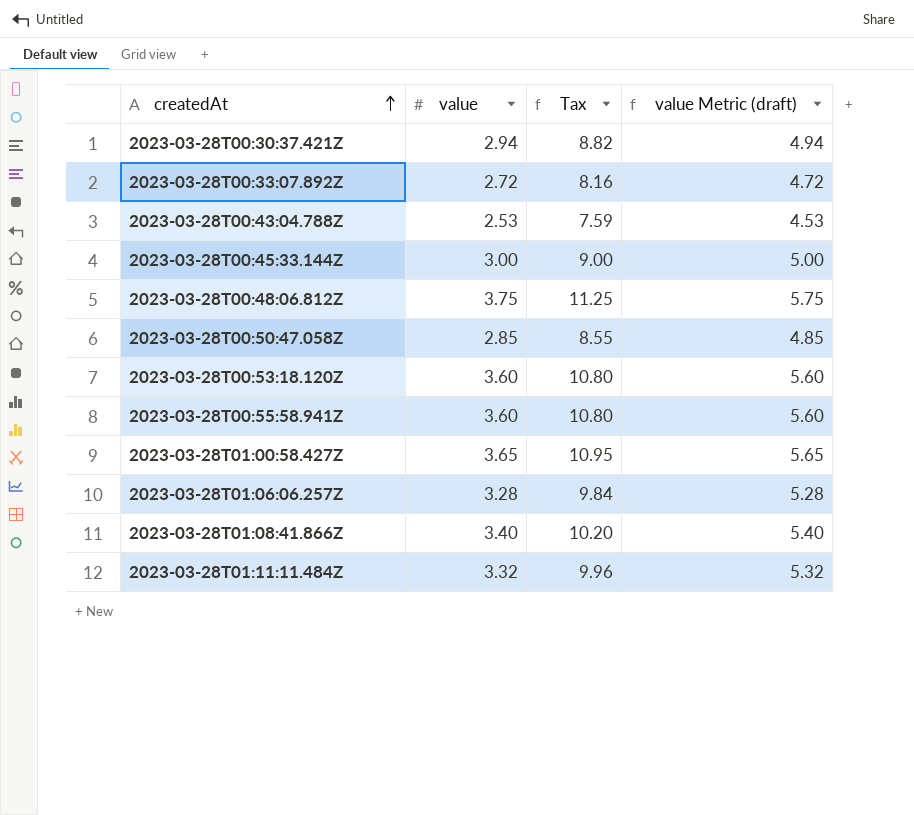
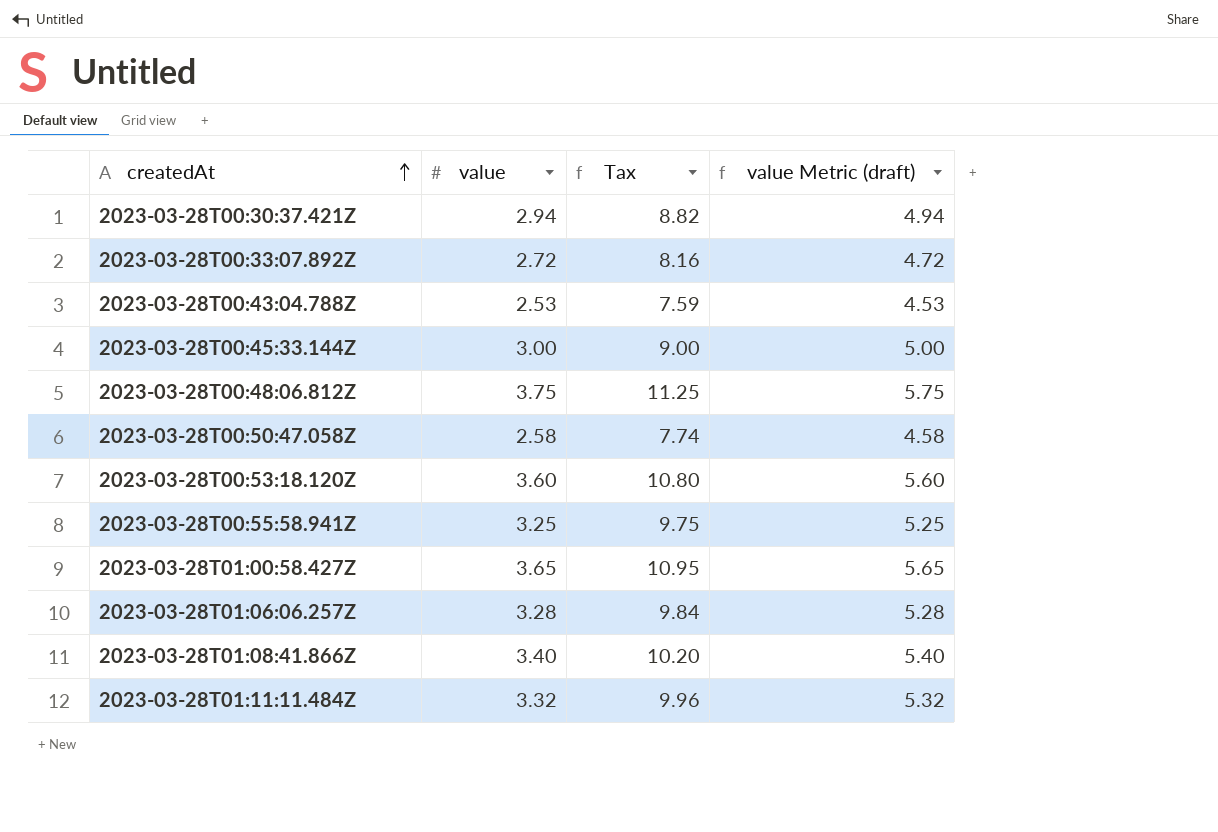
2023-03-28T00:50:47.058Z | value: 2.85 -> 2.58
2023-03-28T00:50:47.058Z | Tax: 8.55 -> 7.74
2023-03-28T00:50:47.058Z | value Metric (draft): 4.85 -> 4.58
2023-03-28T00:55:58.941Z | value: 3.60 -> 3.25
2023-03-28T00:55:58.941Z | Tax: 10.80 -> 9.75
2023-03-28T00:55:58.941Z | value Metric (draft): 5.60 -> 5.25

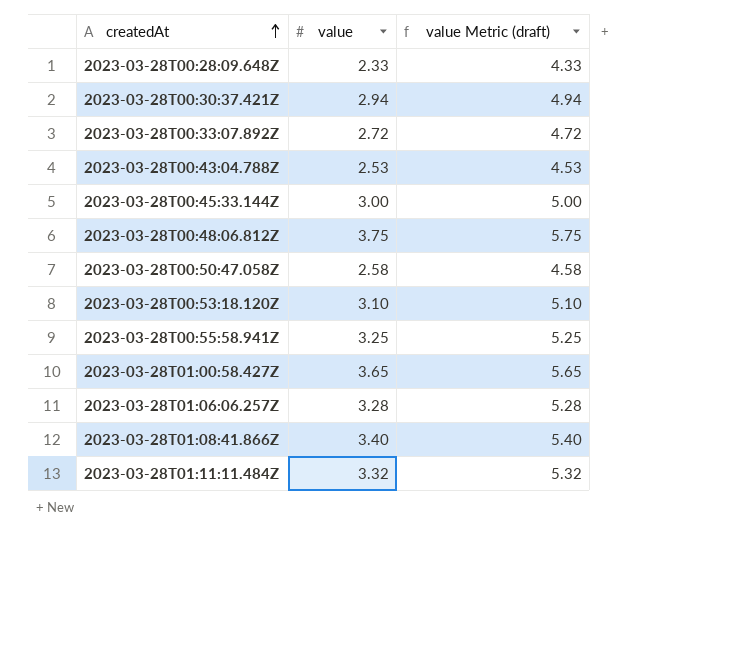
column Tax | formula: [value] * 3 -> none
row 2023-03-28T00:28:09.648Z: none -> 2.33 | 4.33
2023-03-28T00:53:18.120Z | value: 3.60 -> 3.10
2023-03-28T00:53:18.120Z | value Metric (draft): 5.60 -> 5.10

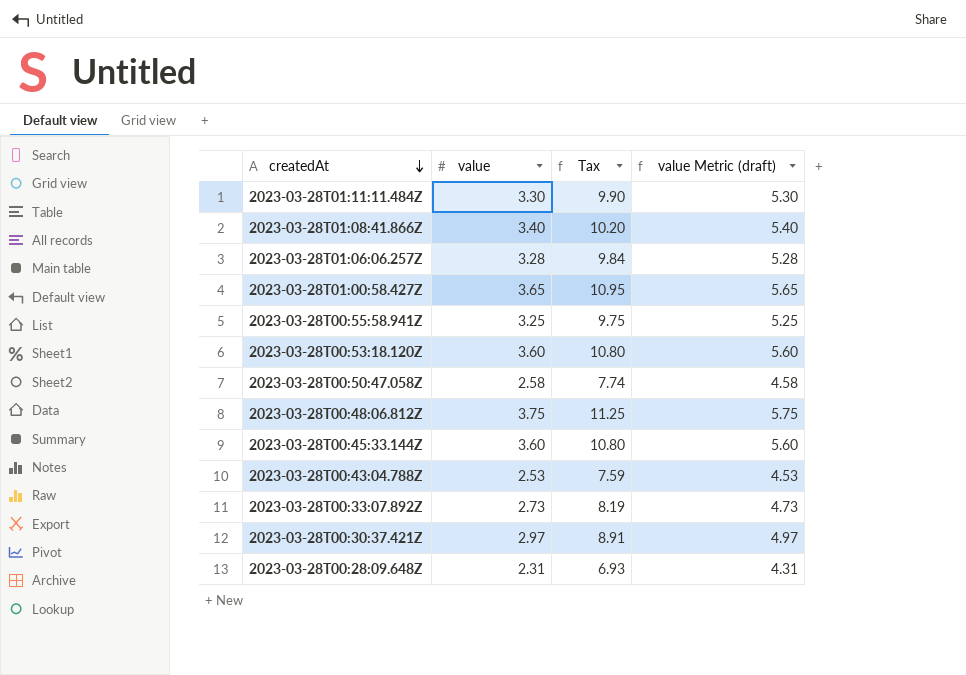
row order: createdAt ascending -> createdAt descending
column Tax | formula: none -> [value] * 3
2023-03-28T01:11:11.484Z | value: 3.32 -> 3.30
2023-03-28T01:11:11.484Z | value Metric (draft): 5.32 -> 5.30
2023-03-28T00:53:18.120Z | value: 3.10 -> 3.60
2023-03-28T00:53:18.120Z | value Metric (draft): 5.10 -> 5.60
2023-03-28T00:45:33.144Z | value: 3.00 -> 3.60
2023-03-28T00:45:33.144Z | value Metric (draft): 5.00 -> 5.60
2023-03-28T00:33:07.892Z | value: 2.72 -> 2.73
2023-03-28T00:33:07.892Z | value Metric (draft): 4.72 -> 4.73
2023-03-28T00:30:37.421Z | value: 2.94 -> 2.97
2023-03-28T00:30:37.421Z | value Metric (draft): 4.94 -> 4.97
2023-03-28T00:28:09.648Z | value: 2.33 -> 2.31
2023-03-28T00:28:09.648Z | value Metric (draft): 4.33 -> 4.31

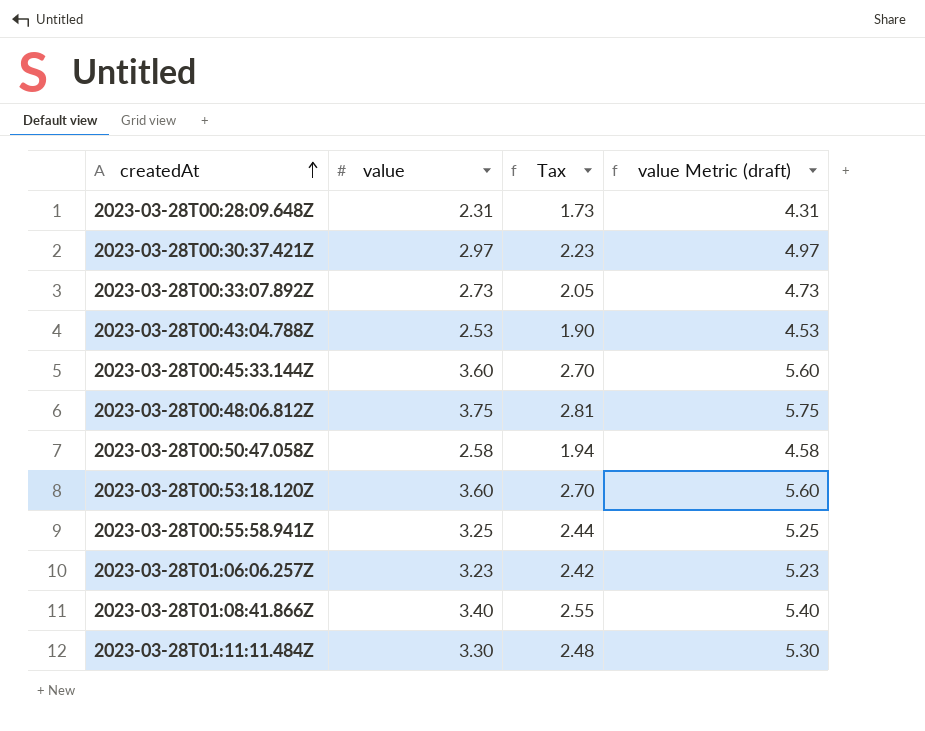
row order: createdAt descending -> createdAt ascending
column Tax | formula: [value] * 3 -> [value] * 0.75
row 2023-03-28T01:00:58.427Z: 3.65 | 10.95 | 5.65 -> none
2023-03-28T01:06:06.257Z | value: 3.28 -> 3.23
2023-03-28T01:06:06.257Z | value Metric (draft): 5.28 -> 5.23

